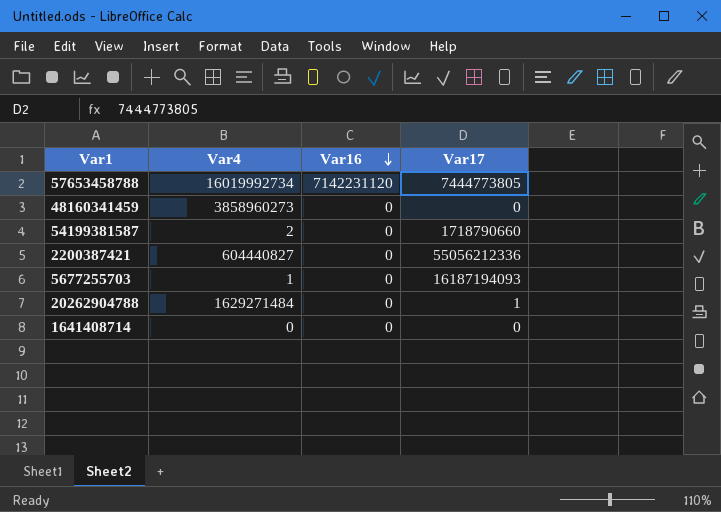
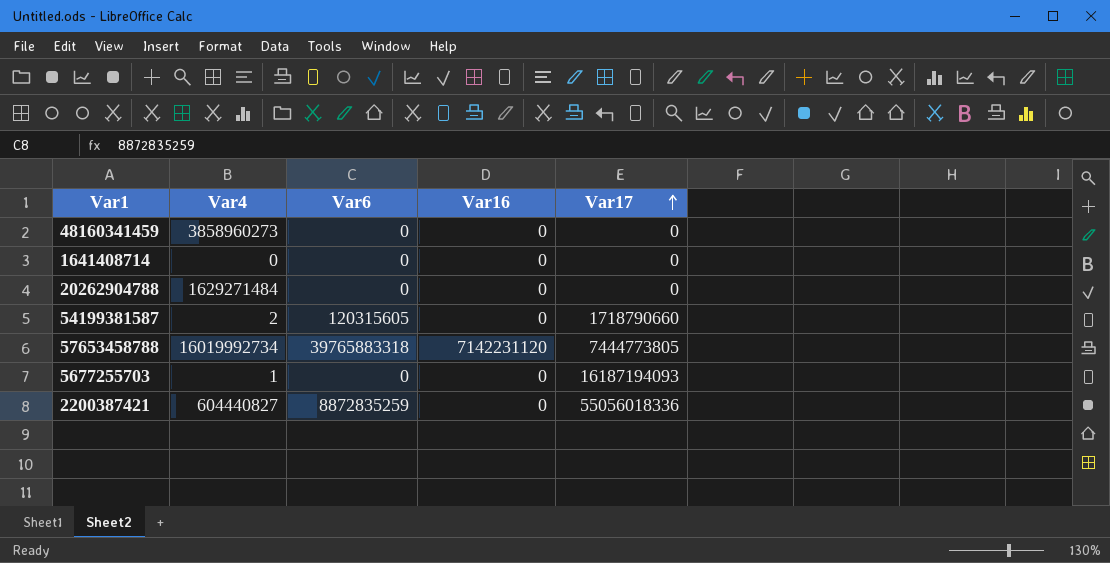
row order: Var16 descending -> Var17 ascending
column Var6 | position: none -> 3
20262904788 | Var17: 1 -> 0
2200387421 | Var17: 55056212336 -> 55056018336

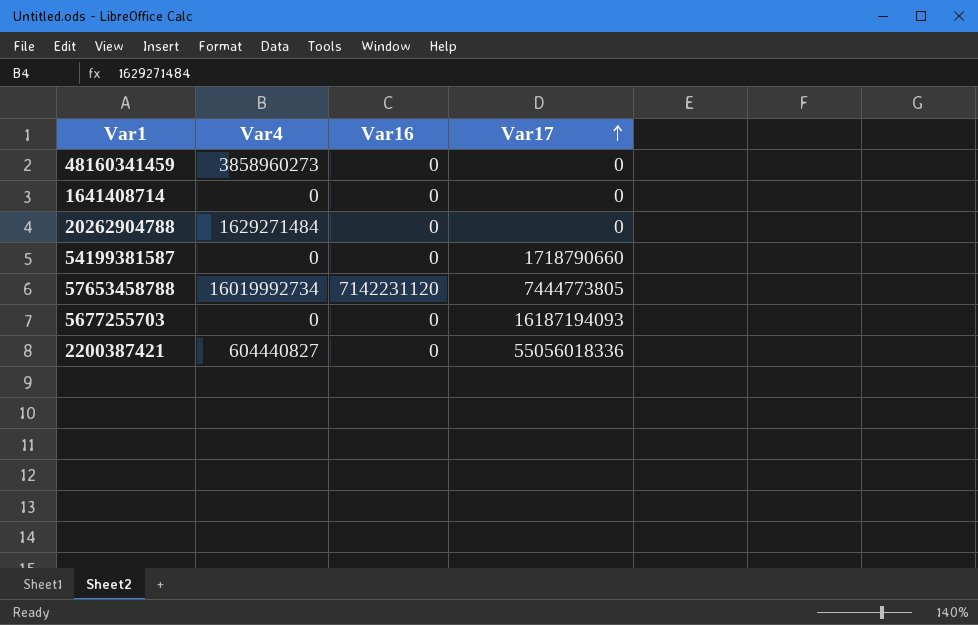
column Var6 | position: 3 -> none
54199381587 | Var4: 2 -> 0
5677255703 | Var4: 1 -> 0

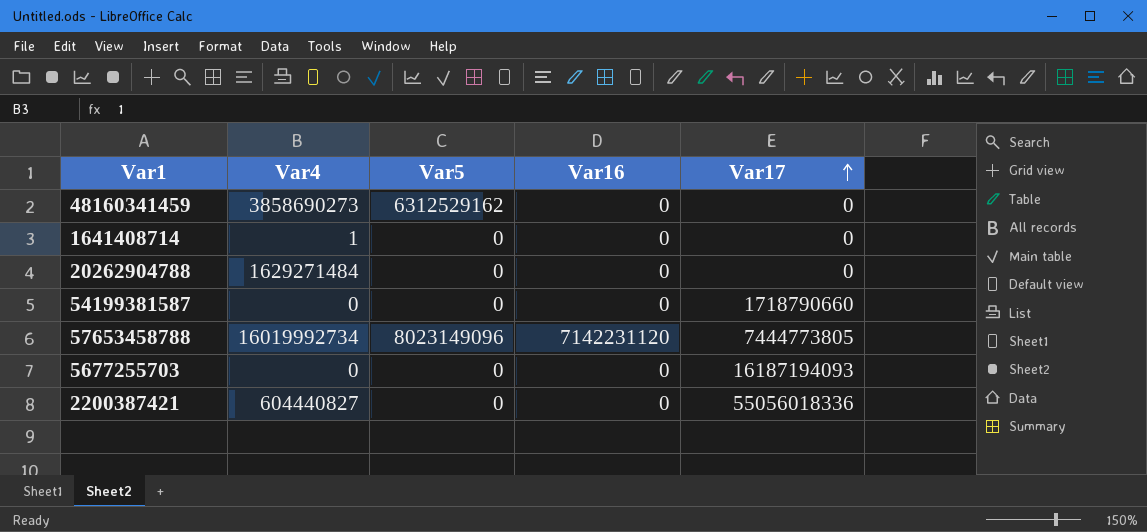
column Var5 | position: none -> 3
48160341459 | Var4: 3858960273 -> 3858690273
1641408714 | Var4: 0 -> 1

